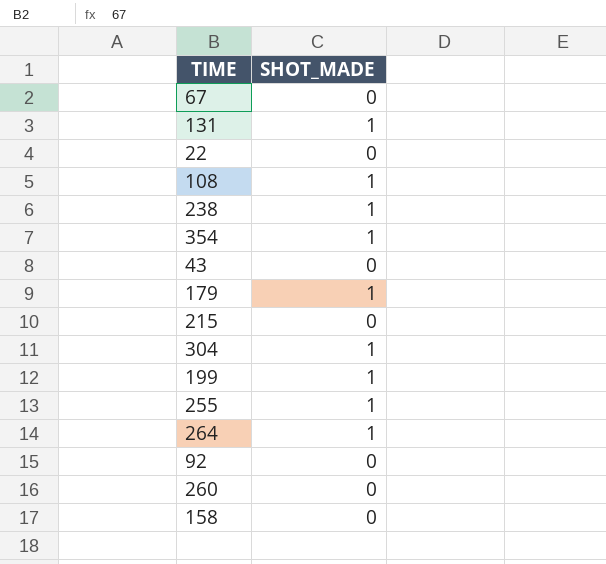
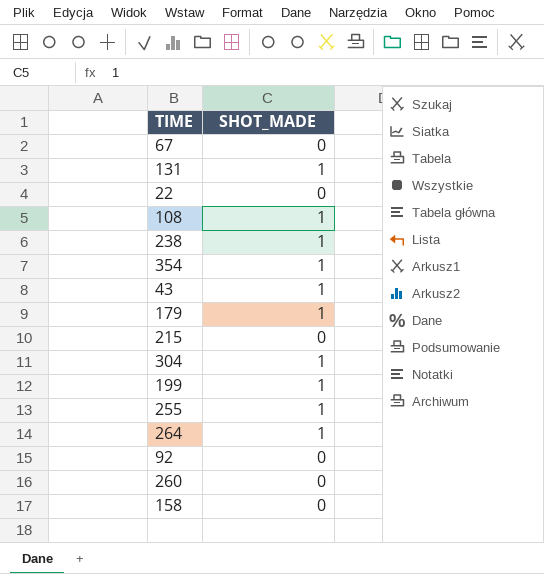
43 | SHOT_MADE: 0 -> 1

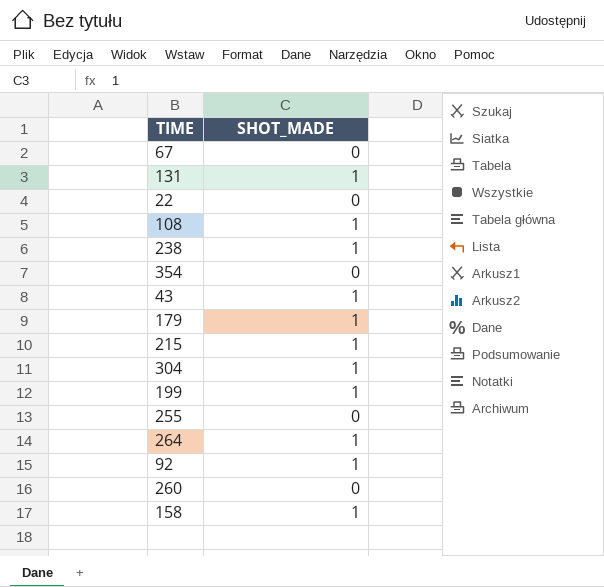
354 | SHOT_MADE: 1 -> 0
215 | SHOT_MADE: 0 -> 1
255 | SHOT_MADE: 1 -> 0
92 | SHOT_MADE: 0 -> 1
158 | SHOT_MADE: 0 -> 1

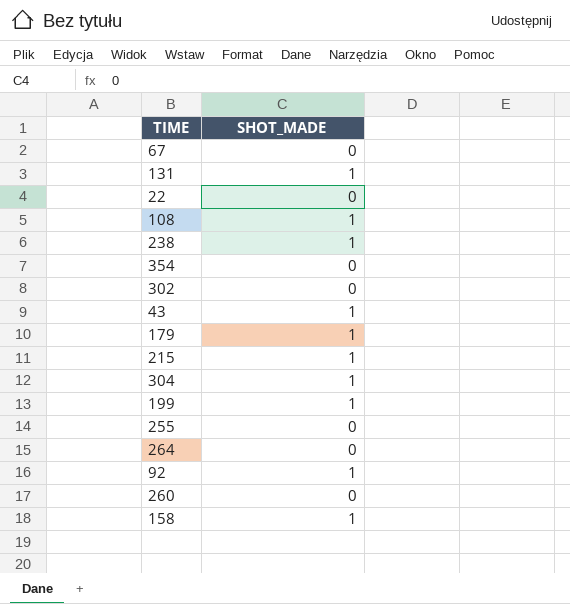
row 302: none -> 0
264 | SHOT_MADE: 1 -> 0

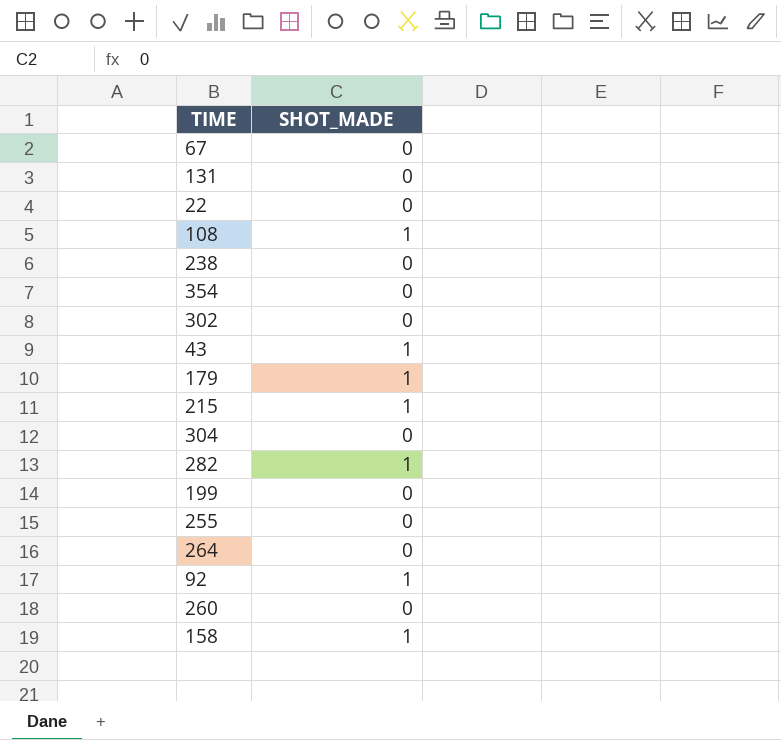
131 | SHOT_MADE: 1 -> 0
238 | SHOT_MADE: 1 -> 0
304 | SHOT_MADE: 1 -> 0
row 282: none -> 1
199 | SHOT_MADE: 1 -> 0

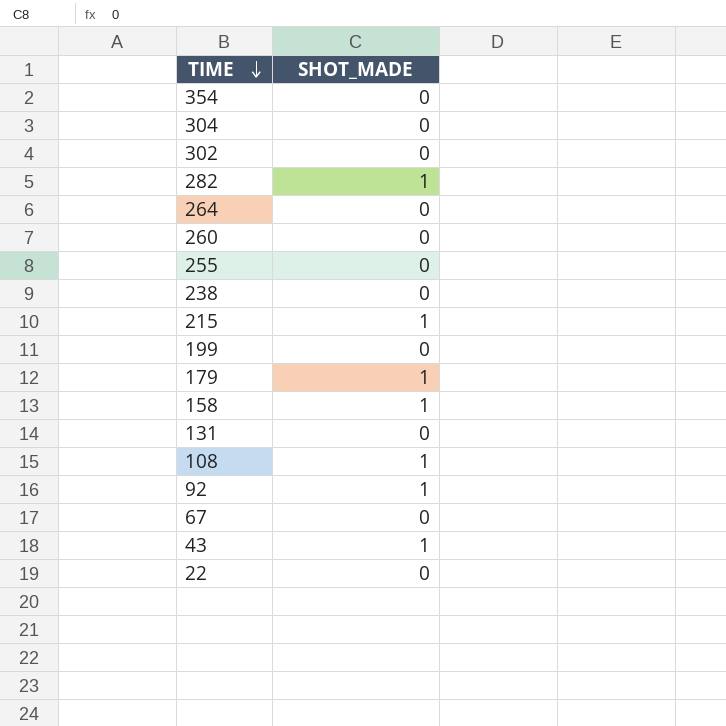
row order: none -> TIME descending

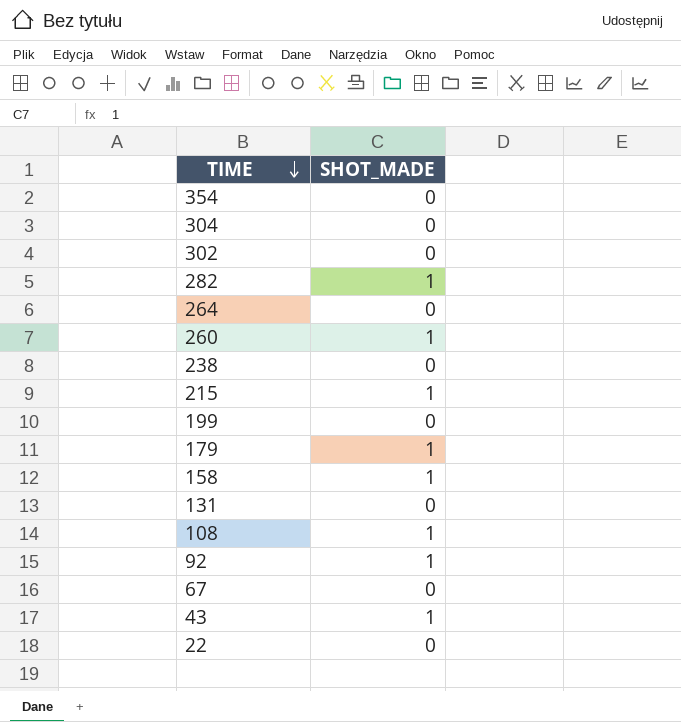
row 255: 0 -> none
260 | SHOT_MADE: 0 -> 1

